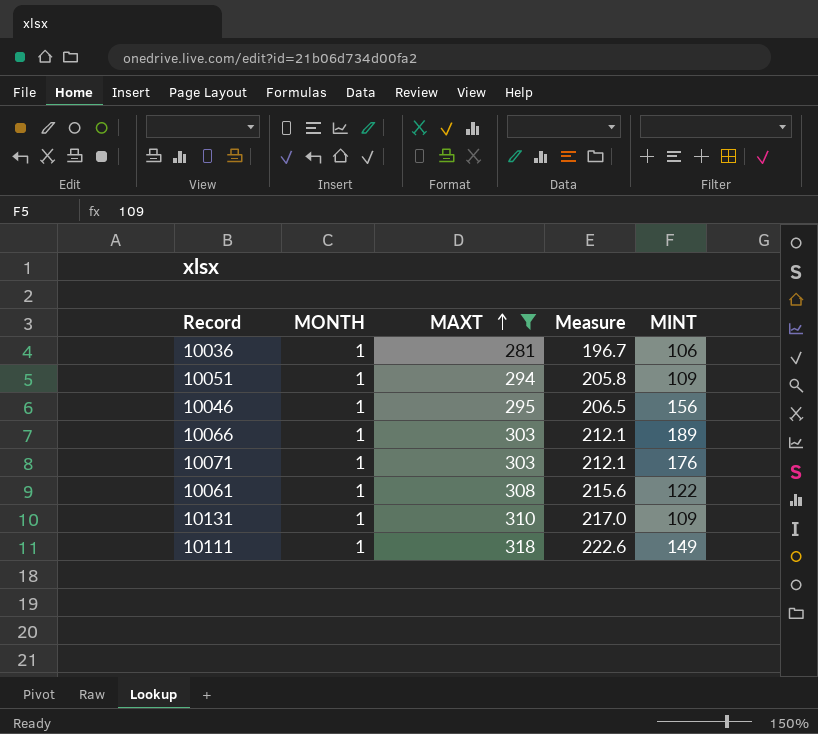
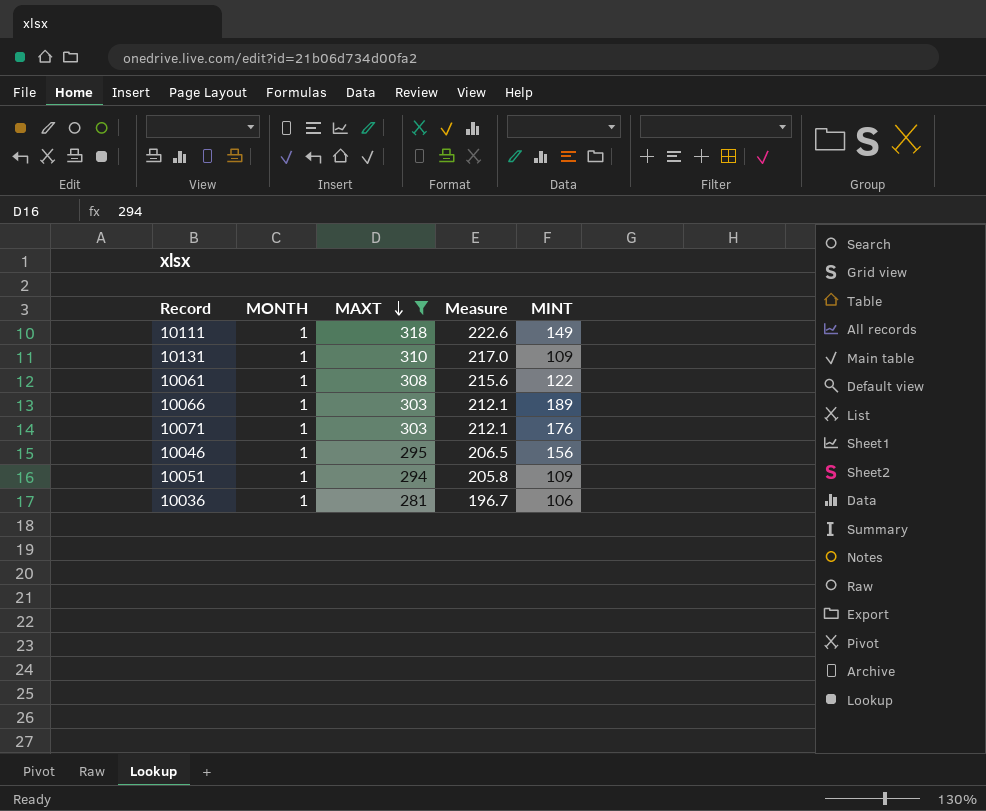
row order: MAXT ascending -> MAXT descending

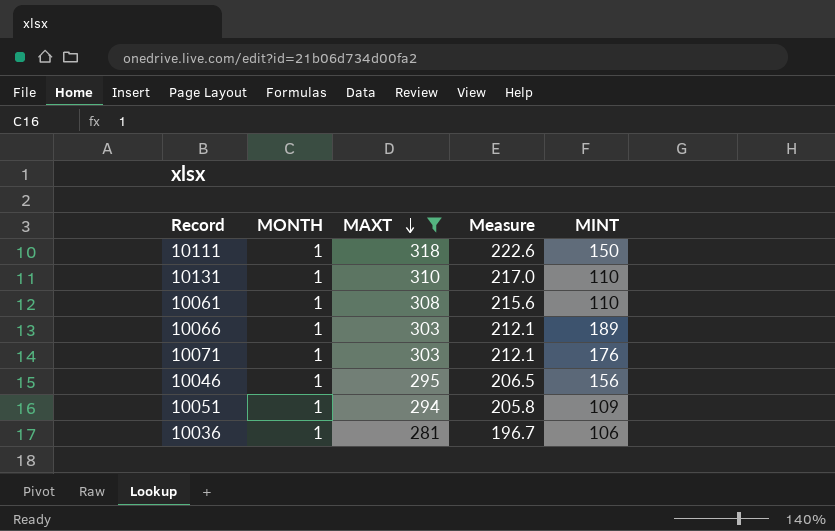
10111 | MINT: 149 -> 150
10131 | MINT: 109 -> 110
10061 | MINT: 122 -> 110

